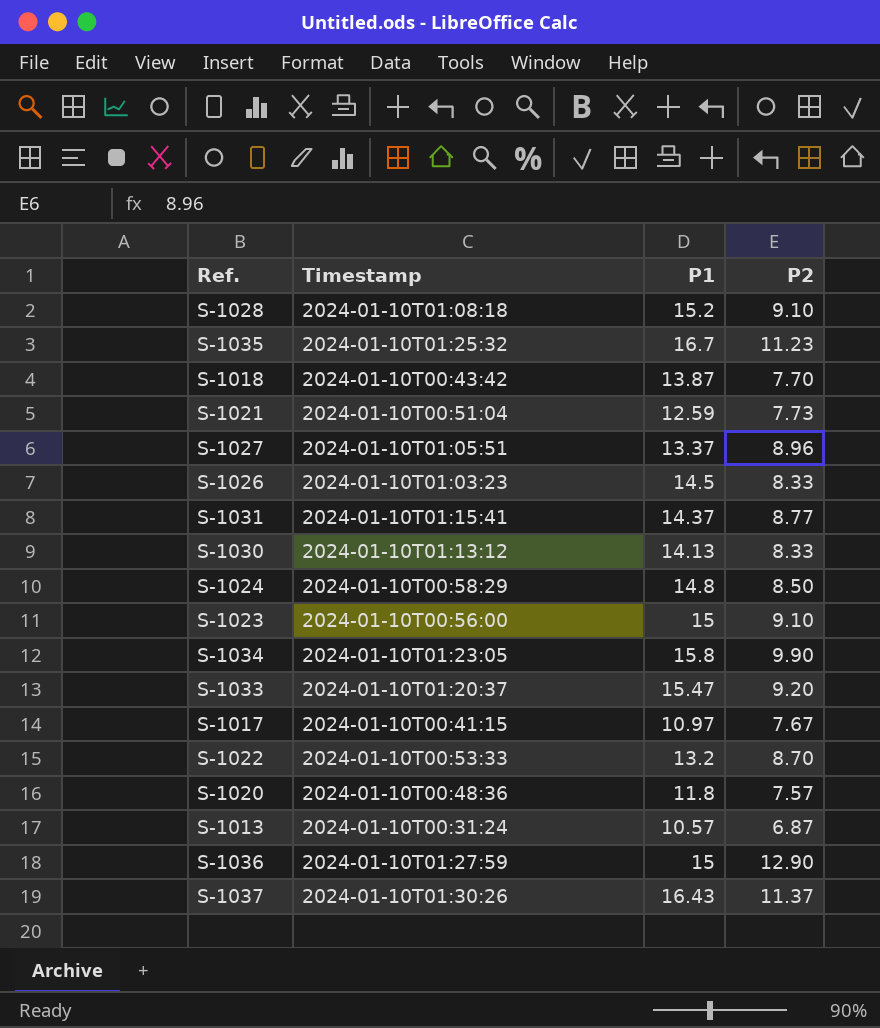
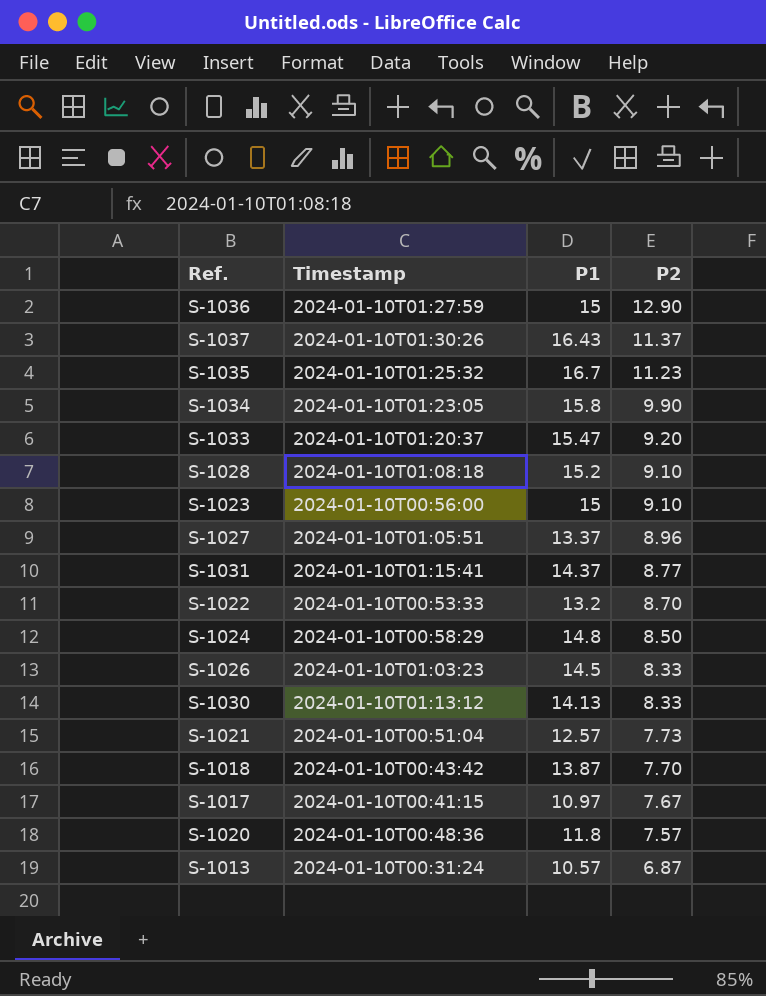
row order: none -> P2 descending
S-1021 | P1: 12.59 -> 12.57

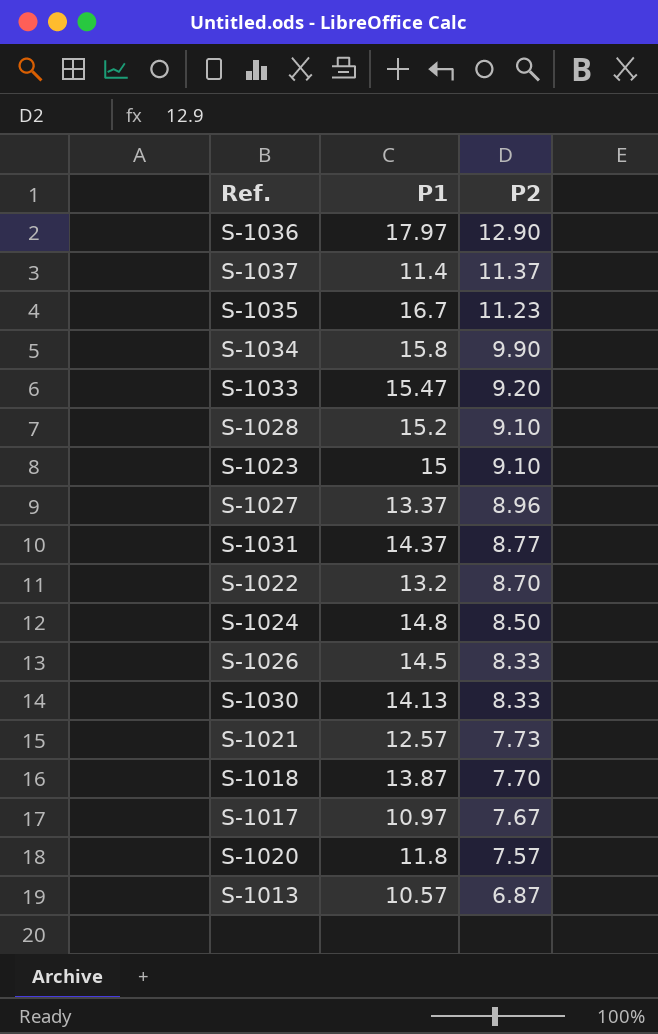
column Timestamp | position: 2 -> none
S-1036 | P1: 15 -> 17.97
S-1037 | P1: 16.43 -> 11.4

